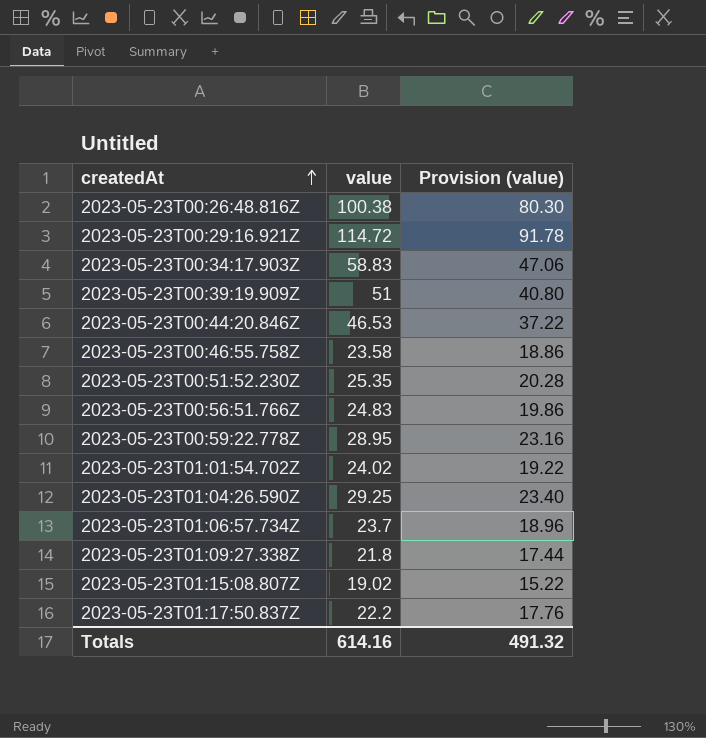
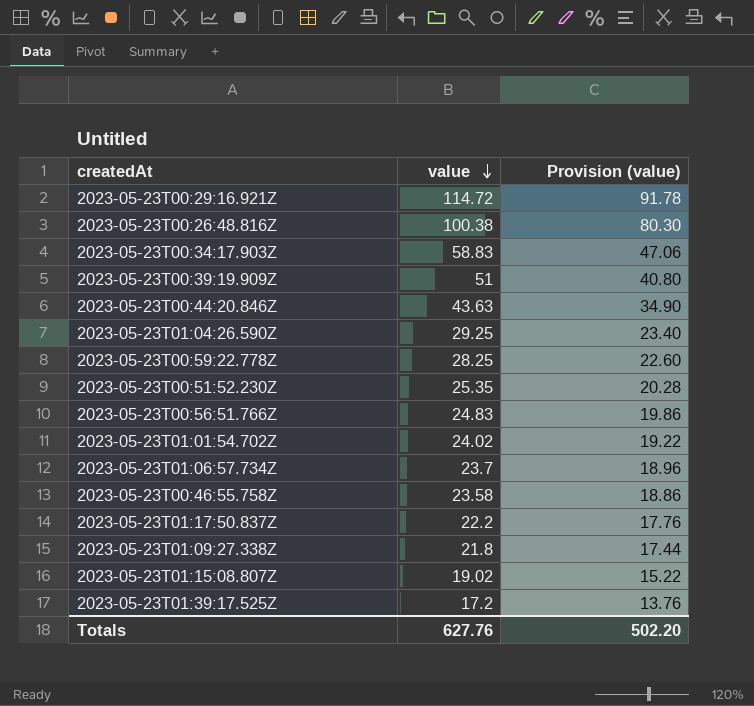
row order: createdAt ascending -> value descending
2023-05-23T00:44:20.846Z | value: 46.53 -> 43.63
2023-05-23T00:44:20.846Z | Provision (value): 37.22 -> 34.90
2023-05-23T00:59:22.778Z | value: 28.95 -> 28.25
2023-05-23T00:59:22.778Z | Provision (value): 23.16 -> 22.60
row 2023-05-23T01:39:17.525Z: none -> 17.2 | 13.76
Totals | value: 614.16 -> 627.76
Totals | Provision (value): 491.32 -> 502.20

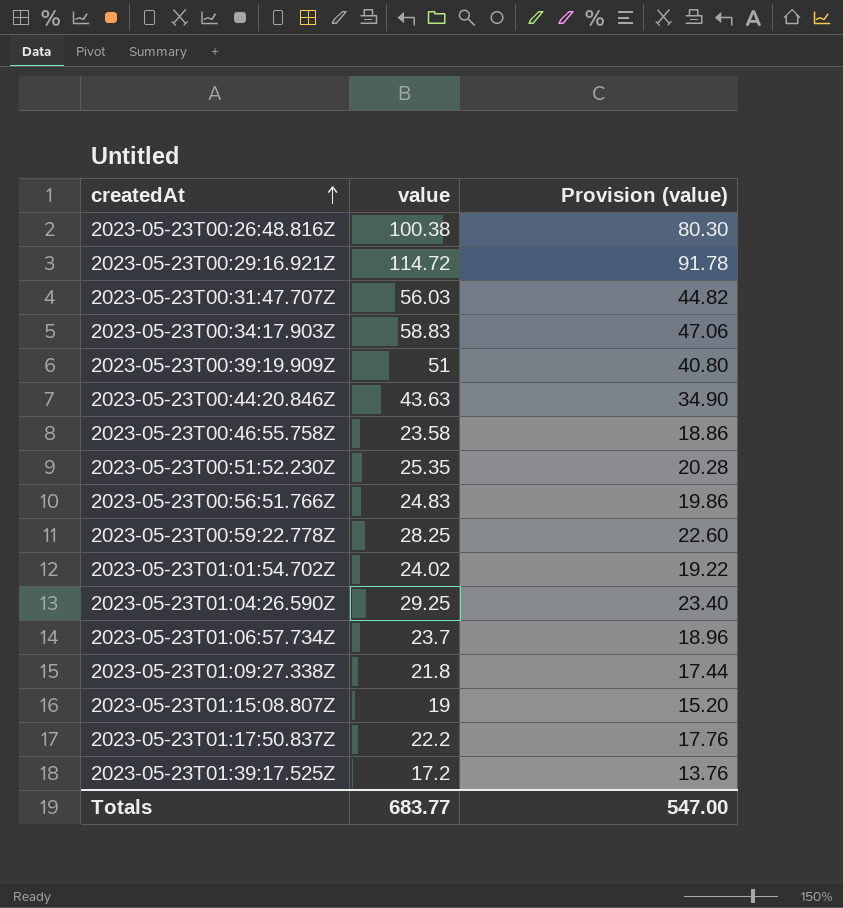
row order: value descending -> createdAt ascending
row 2023-05-23T00:31:47.707Z: none -> 56.03 | 44.82
2023-05-23T01:15:08.807Z | value: 19.02 -> 19
2023-05-23T01:15:08.807Z | Provision (value): 15.22 -> 15.20
Totals | value: 627.76 -> 683.77
Totals | Provision (value): 502.20 -> 547.00

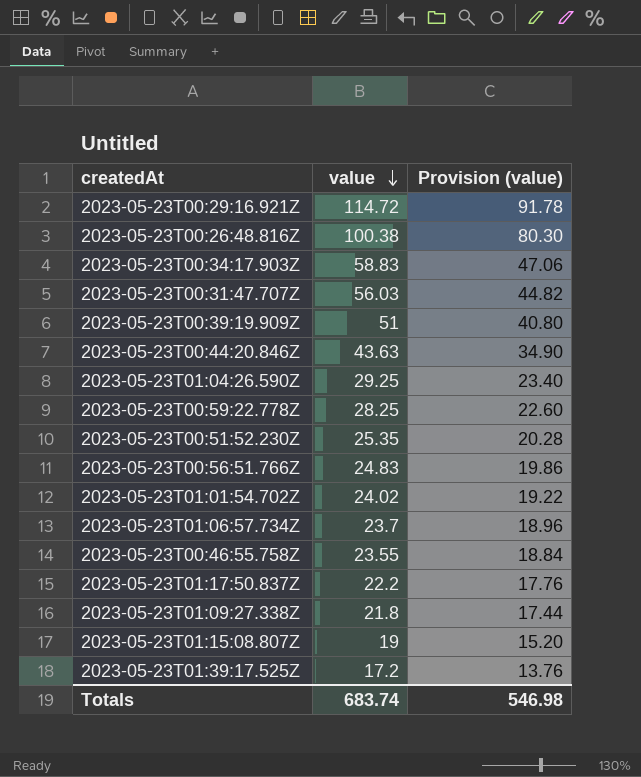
row order: createdAt ascending -> value descending
2023-05-23T00:46:55.758Z | value: 23.58 -> 23.55
2023-05-23T00:46:55.758Z | Provision (value): 18.86 -> 18.84
Totals | value: 683.77 -> 683.74
Totals | Provision (value): 547.00 -> 546.98

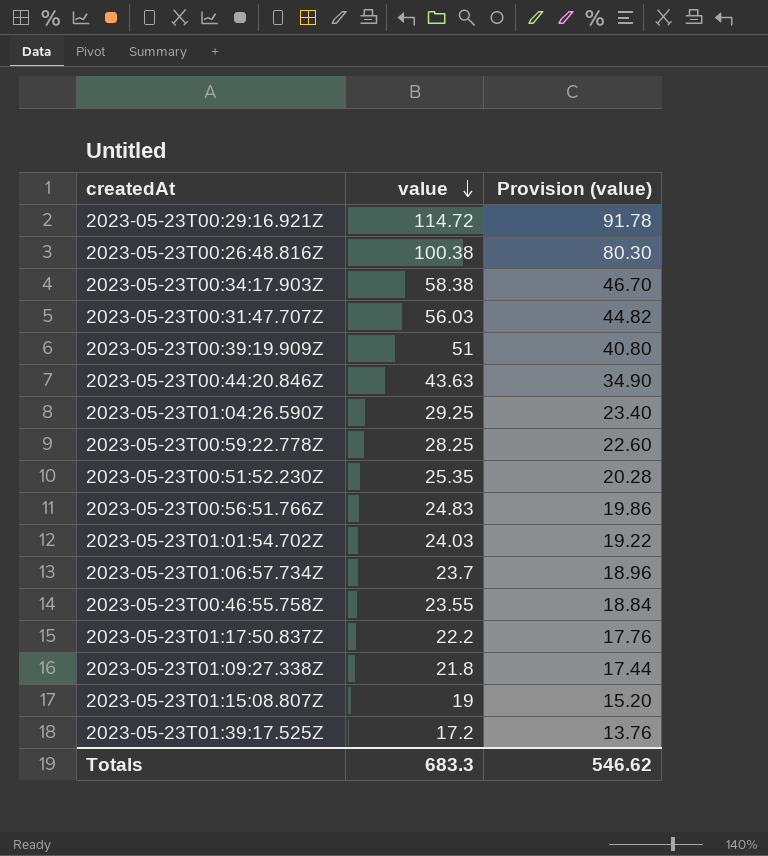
2023-05-23T00:34:17.903Z | value: 58.83 -> 58.38
2023-05-23T00:34:17.903Z | Provision (value): 47.06 -> 46.70
2023-05-23T01:01:54.702Z | value: 24.02 -> 24.03
Totals | value: 683.74 -> 683.3
Totals | Provision (value): 546.98 -> 546.62

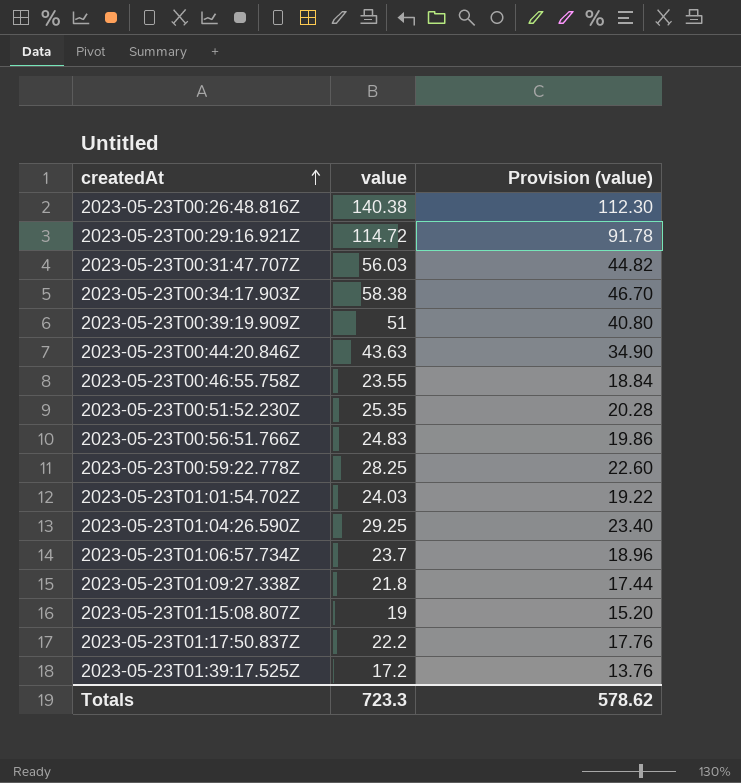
row order: value descending -> createdAt ascending
2023-05-23T00:26:48.816Z | value: 100.38 -> 140.38
2023-05-23T00:26:48.816Z | Provision (value): 80.30 -> 112.30
Totals | value: 683.3 -> 723.3
Totals | Provision (value): 546.62 -> 578.62

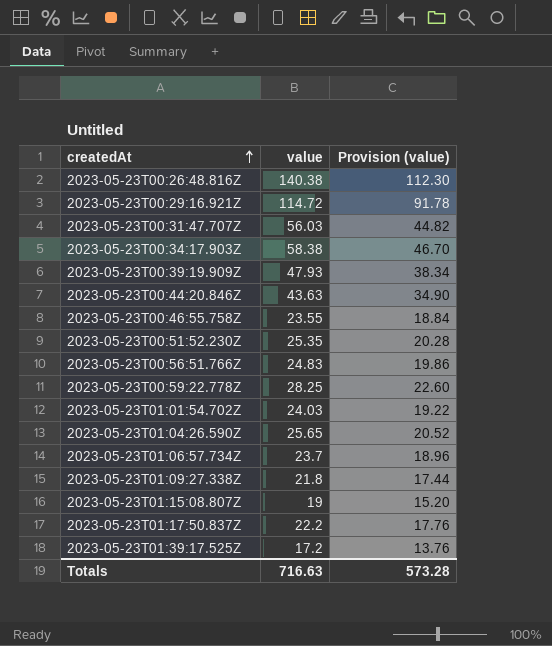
2023-05-23T00:39:19.909Z | value: 51 -> 47.93
2023-05-23T00:39:19.909Z | Provision (value): 40.80 -> 38.34
2023-05-23T01:04:26.590Z | value: 29.25 -> 25.65
2023-05-23T01:04:26.590Z | Provision (value): 23.40 -> 20.52
Totals | value: 723.3 -> 716.63
Totals | Provision (value): 578.62 -> 573.28

